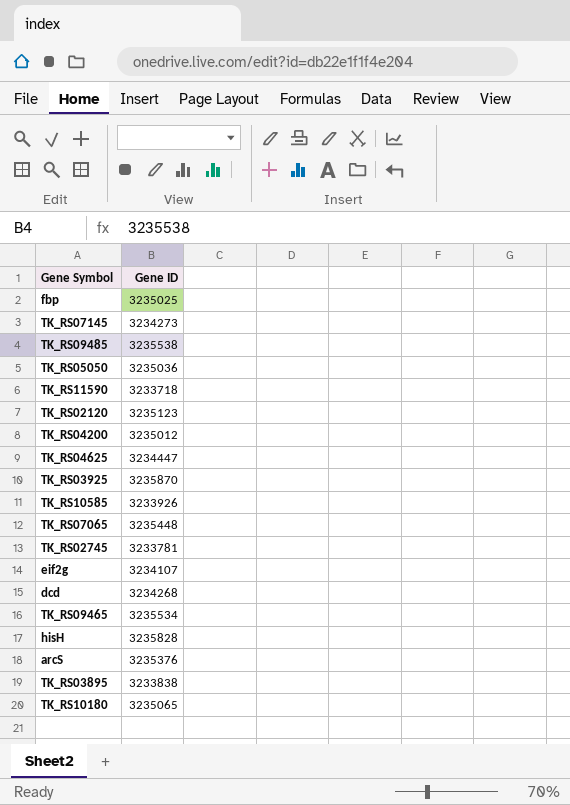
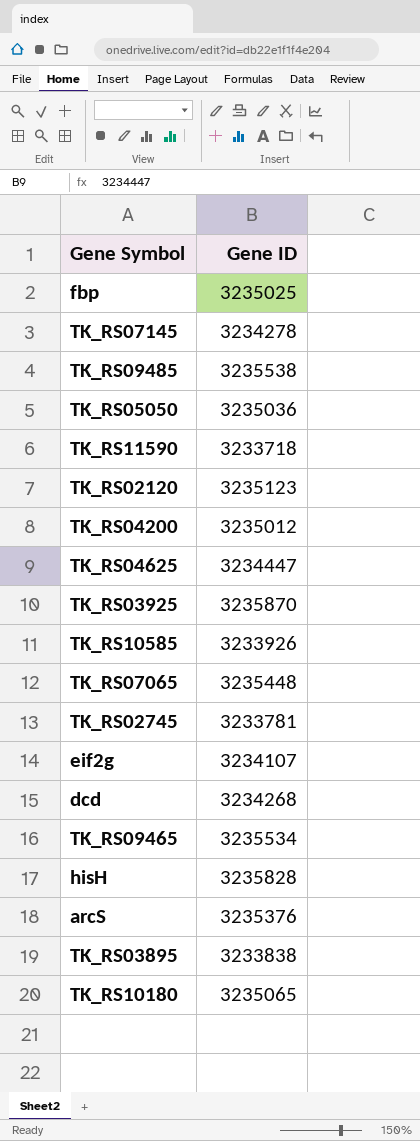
TK_RS07145 | Gene ID: 3234273 -> 3234278

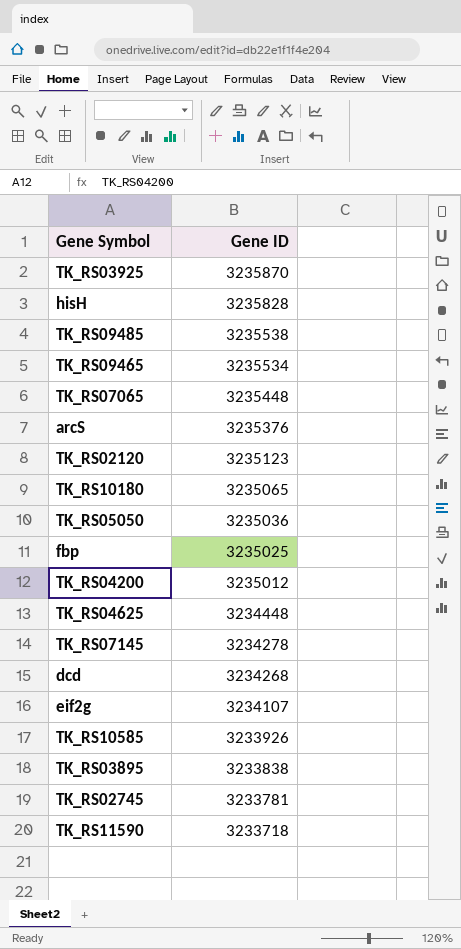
row order: none -> Gene ID descending
TK_RS04625 | Gene ID: 3234447 -> 3234448

